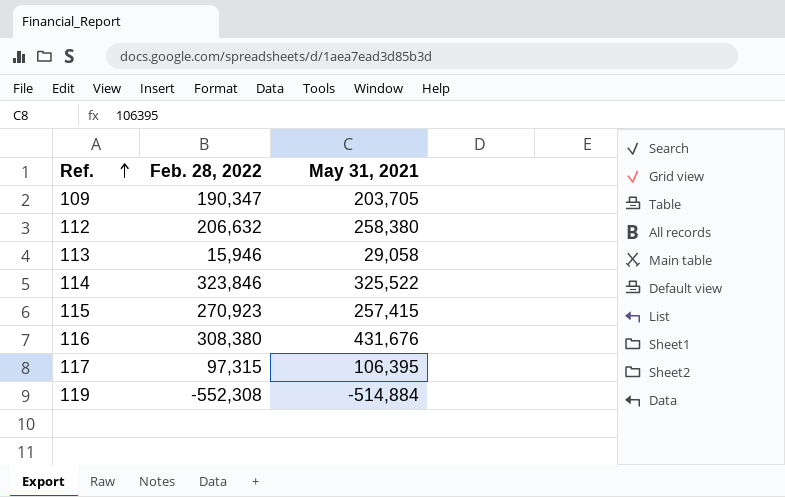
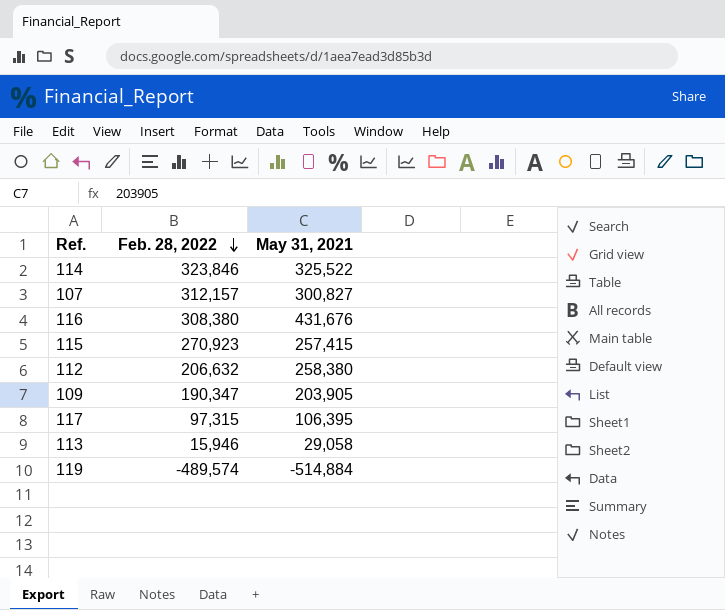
row order: Ref. ascending -> Feb. 28, 2022 descending
row 107: none -> 312,157 | 300,827
109 | May 31, 2021: 203,705 -> 203,905
119 | Feb. 28, 2022: -552,308 -> -489,574

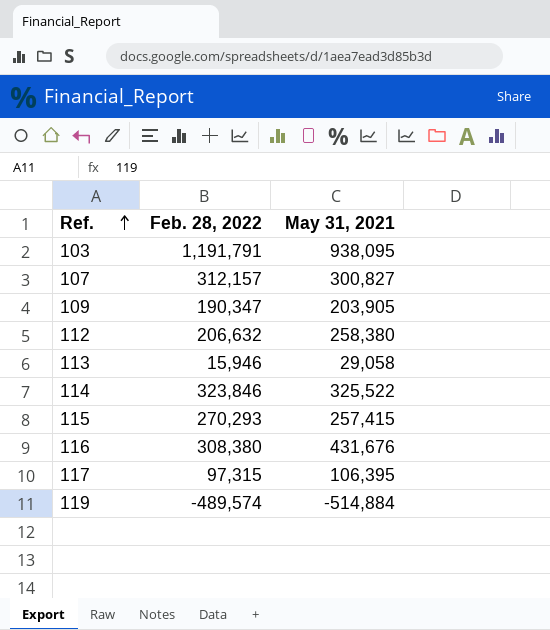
row order: Feb. 28, 2022 descending -> Ref. ascending
row 103: none -> 1,191,791 | 938,095
115 | Feb. 28, 2022: 270,923 -> 270,293

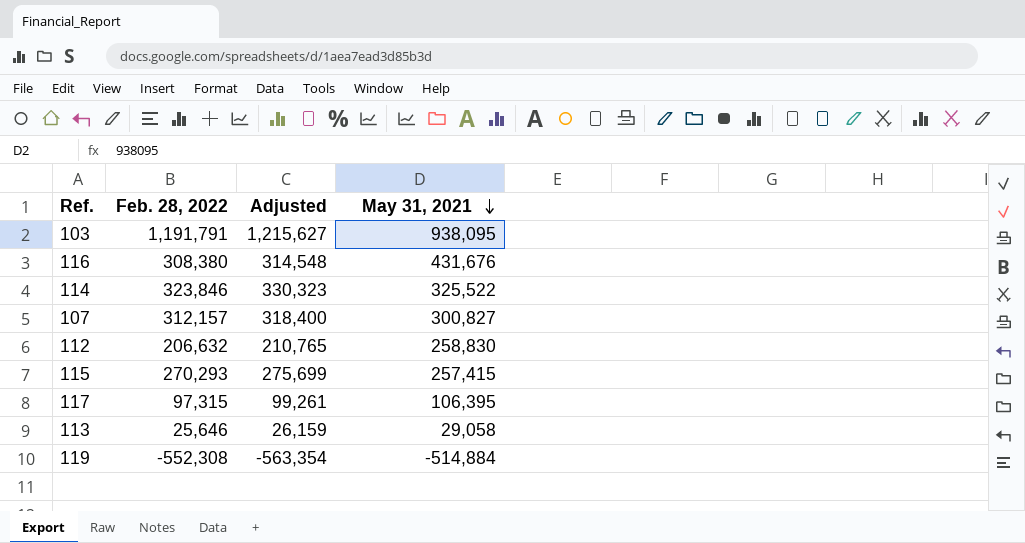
row order: Ref. ascending -> May 31, 2021 descending
column Adjusted | formula: none -> [Feb. 28, 2022] * 1.02
row 109: 190,347 | 203,905 -> none
112 | May 31, 2021: 258,380 -> 258,830
113 | Feb. 28, 2022: 15,946 -> 25,646
119 | Feb. 28, 2022: -489,574 -> -552,308

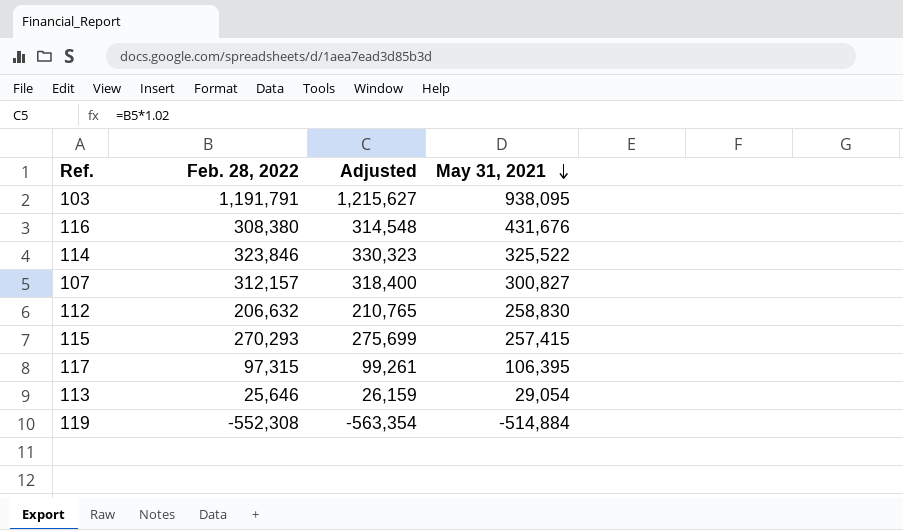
113 | May 31, 2021: 29,058 -> 29,054

